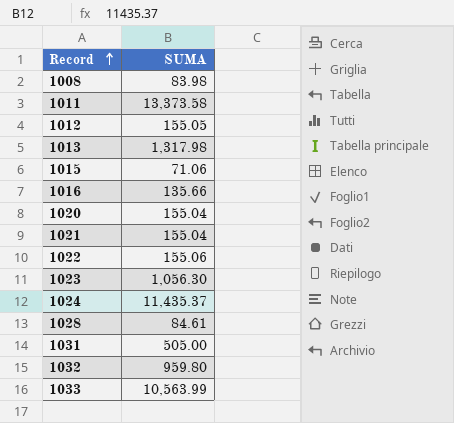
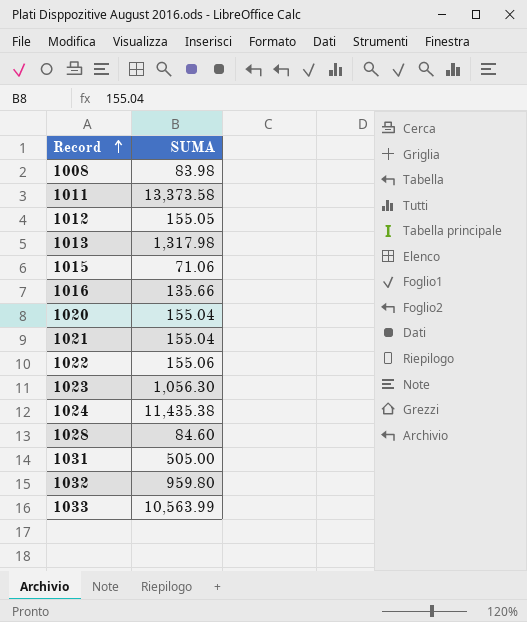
1024 | SUMA: 11,435.37 -> 11,435.38
1028 | SUMA: 84.61 -> 84.60

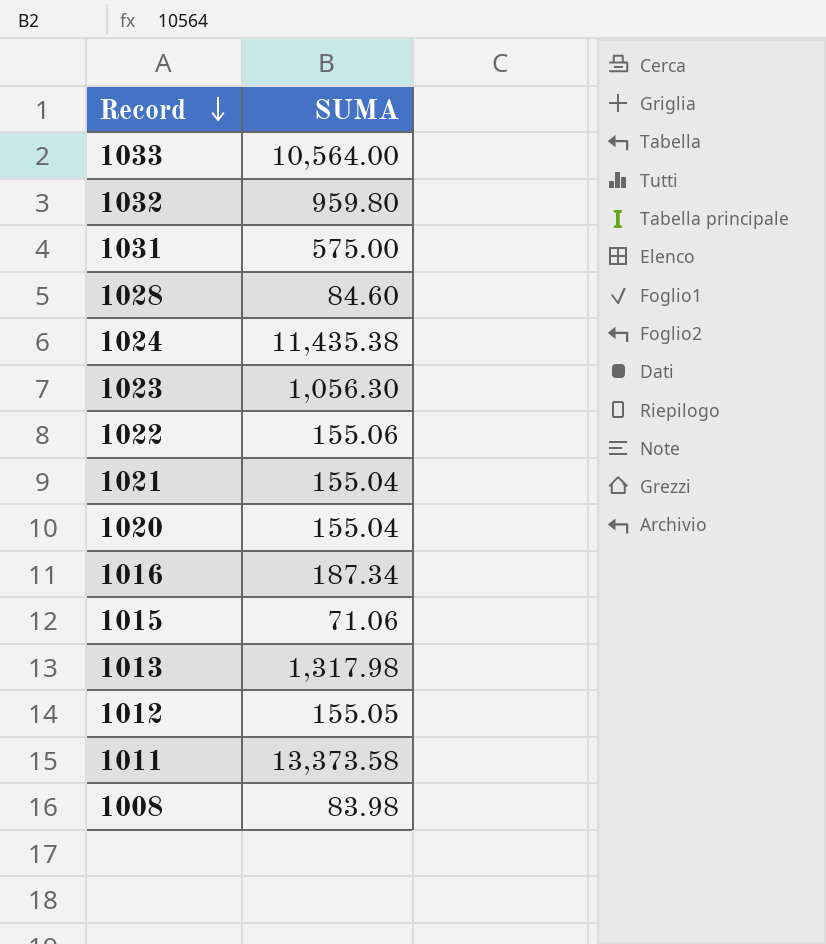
row order: Record ascending -> Record descending
1033 | SUMA: 10,563.99 -> 10,564.00
1031 | SUMA: 505.00 -> 575.00
1016 | SUMA: 135.66 -> 187.34

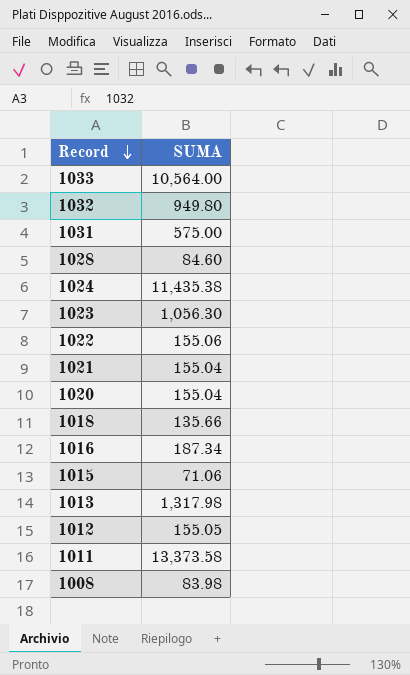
1032 | SUMA: 959.80 -> 949.80
row 1018: none -> 135.66

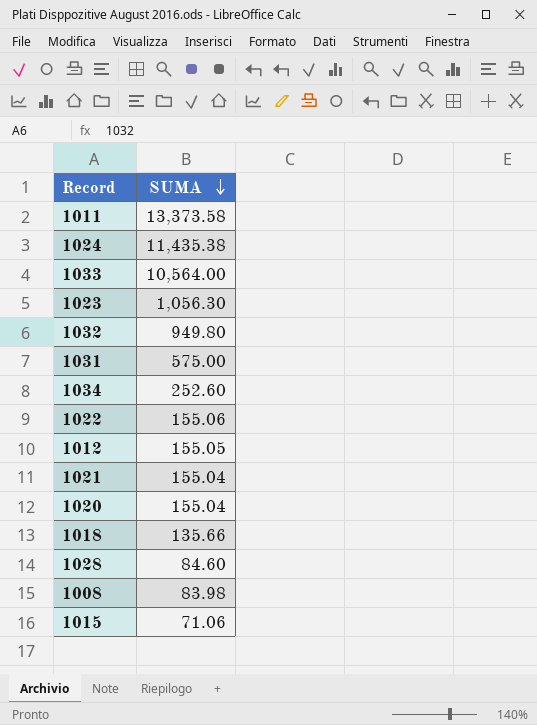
row order: Record descending -> SUMA descending
row 1016: 187.34 -> none
row 1013: 1,317.98 -> none
row 1034: none -> 252.60

